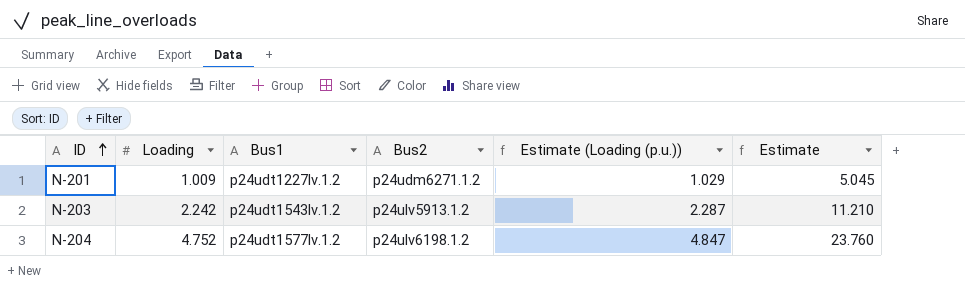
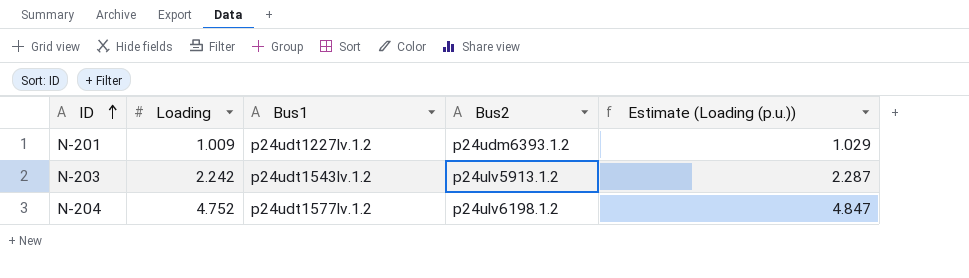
column Estimate | formula: [Loading] * 5 -> none
N-201 | Bus2: p24udm6271.1.2 -> p24udm6393.1.2

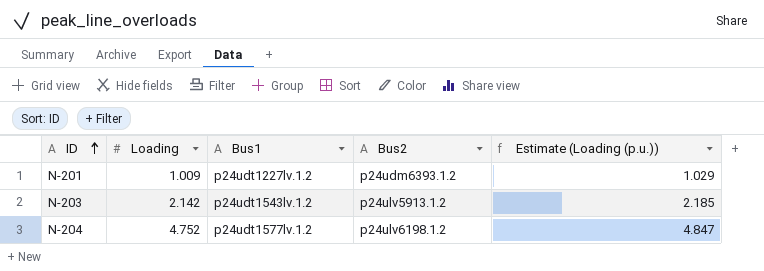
N-203 | Loading: 2.242 -> 2.142
N-203 | Estimate (Loading (p.u.)): 2.287 -> 2.185

